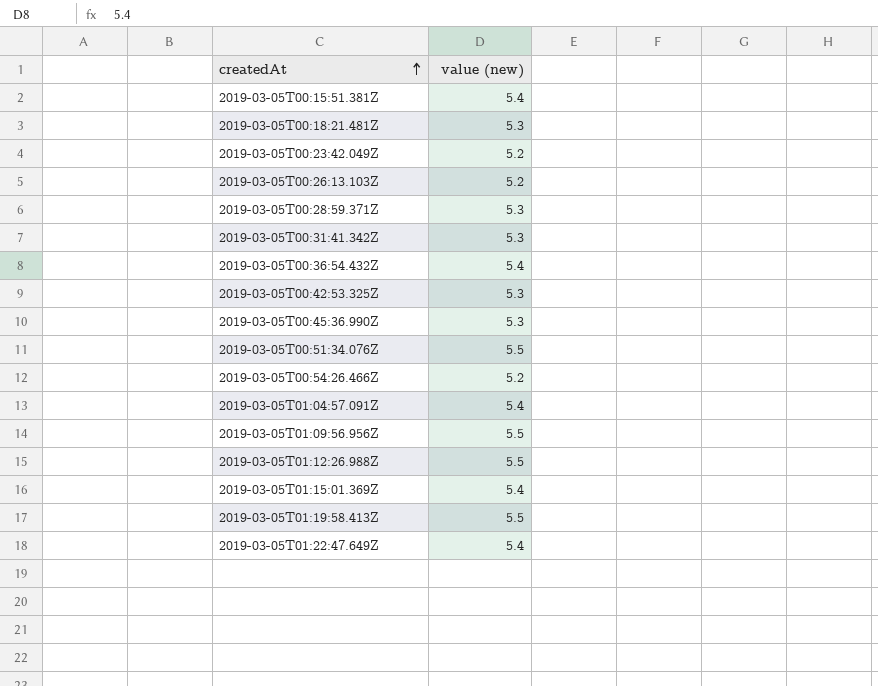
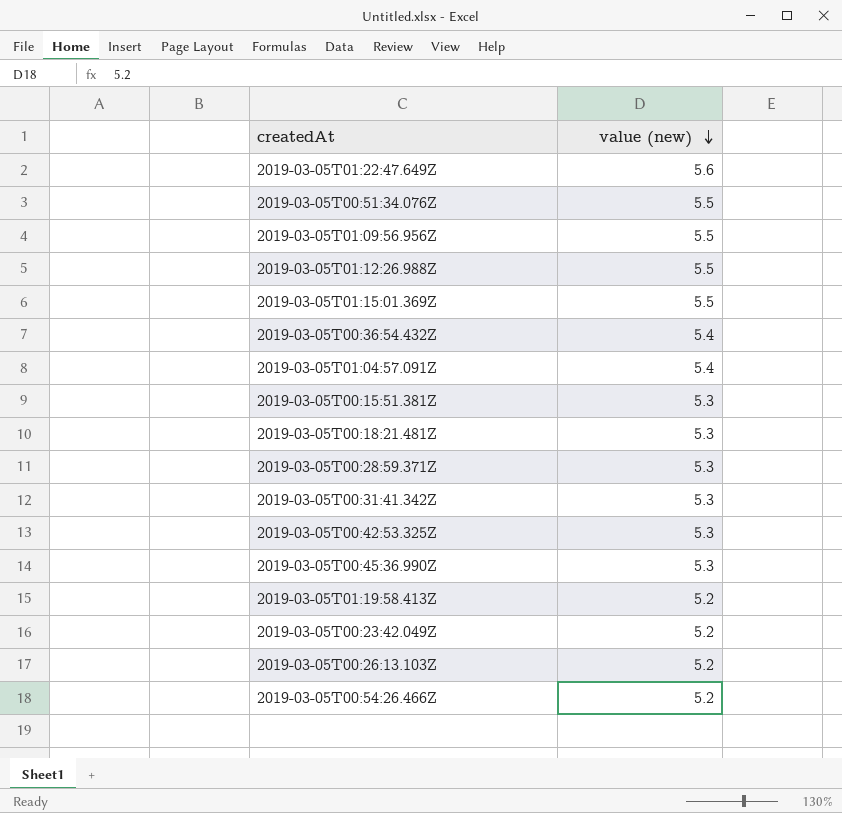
row order: createdAt ascending -> value (new) descending
2019-03-05T01:22:47.649Z | value (new): 5.4 -> 5.6
2019-03-05T01:15:01.369Z | value (new): 5.4 -> 5.5
2019-03-05T00:15:51.381Z | value (new): 5.4 -> 5.3
2019-03-05T01:19:58.413Z | value (new): 5.5 -> 5.2

